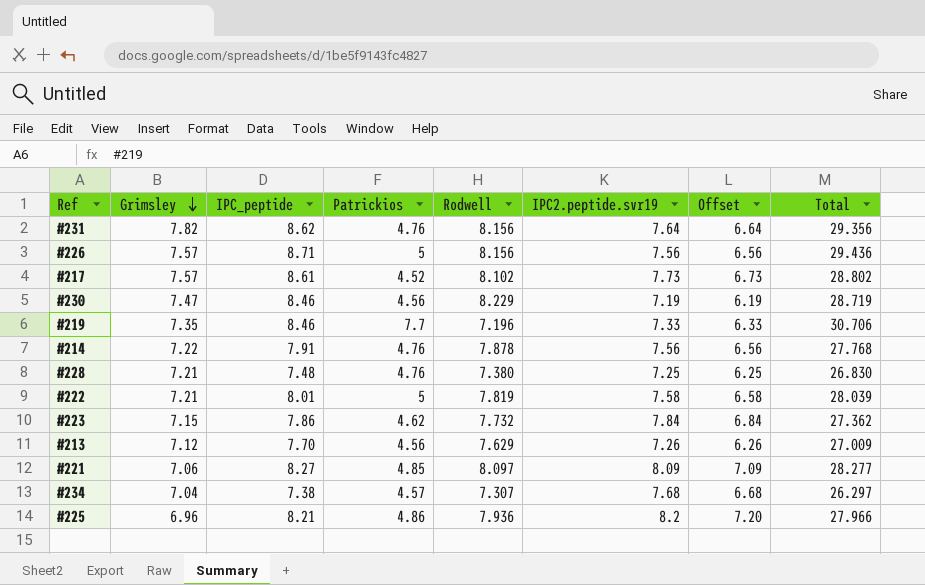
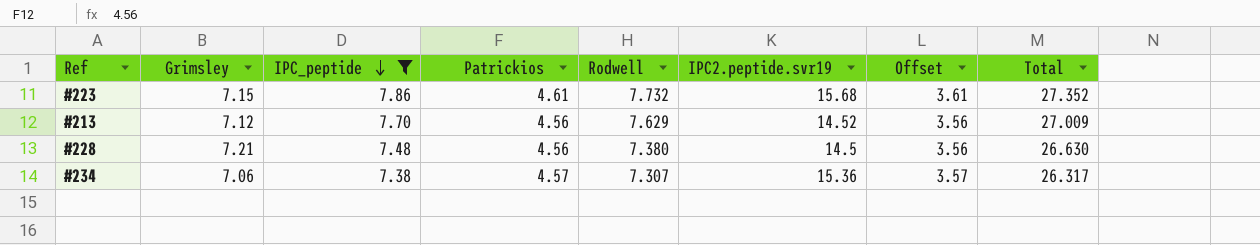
filter: none -> IPC_peptide <= 7.86
row order: Grimsley descending -> IPC_peptide descending
column Offset | formula: [IPC2.peptide.svr19] - 1 -> [Patrickios] - 1
#223 | Patrickios: 4.62 -> 4.61
#223 | IPC2.peptide.svr19: 7.84 -> 15.68
#223 | Total: 27.362 -> 27.352
#213 | IPC2.peptide.svr19: 7.26 -> 14.52
#228 | Patrickios: 4.76 -> 4.56
#228 | IPC2.peptide.svr19: 7.25 -> 14.5
#228 | Total: 26.830 -> 26.630
#234 | Grimsley: 7.04 -> 7.06
#234 | IPC2.peptide.svr19: 7.68 -> 15.36
#234 | Total: 26.297 -> 26.317

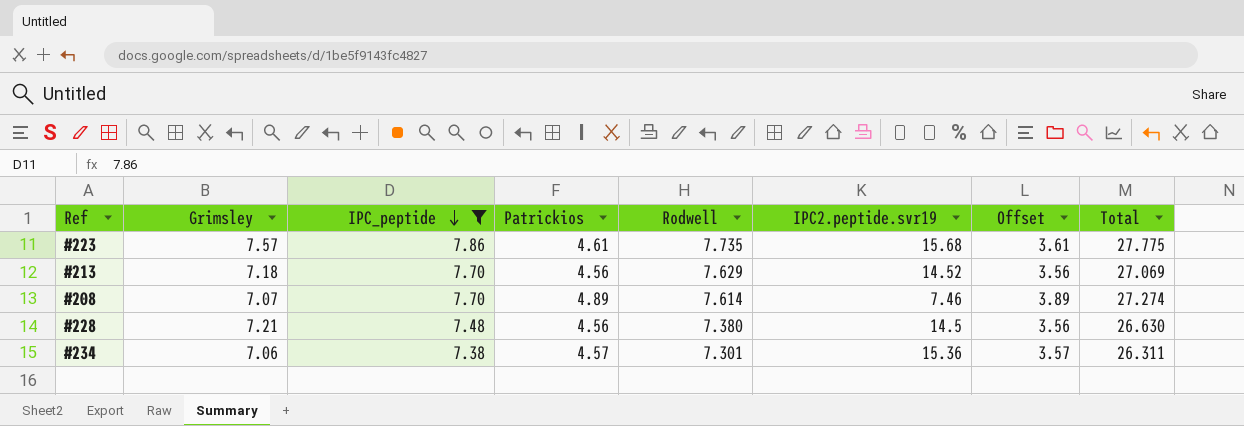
#223 | Grimsley: 7.15 -> 7.57
#223 | Rodwell: 7.732 -> 7.735
#223 | Total: 27.352 -> 27.775
#213 | Grimsley: 7.12 -> 7.18
#213 | Total: 27.009 -> 27.069
row #208: none -> 7.07 | 7.70 | 4.89 | 7.614 | 7.46 | 3.89 | 27.274
#234 | Rodwell: 7.307 -> 7.301
#234 | Total: 26.317 -> 26.311

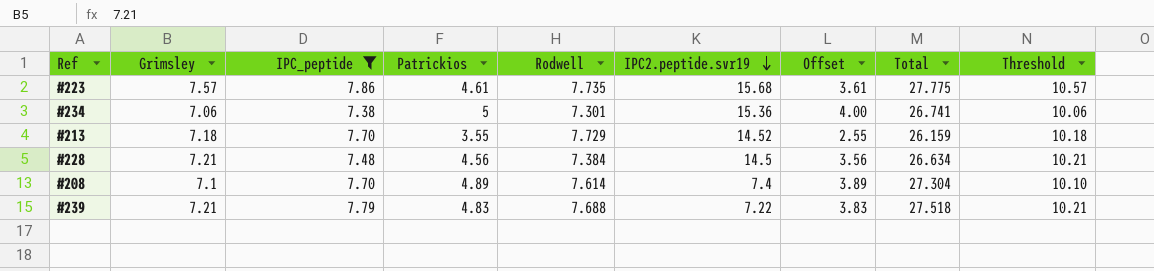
row order: IPC_peptide descending -> IPC2.peptide.svr19 descending
column Threshold | formula: none -> [Grimsley] + 3
#234 | Patrickios: 4.57 -> 5
#234 | Offset: 3.57 -> 4.00
#234 | Total: 26.311 -> 26.741
#213 | Patrickios: 4.56 -> 3.55
#213 | Rodwell: 7.629 -> 7.729
#213 | Offset: 3.56 -> 2.55
#213 | Total: 27.069 -> 26.159
#228 | Rodwell: 7.380 -> 7.384
#228 | Total: 26.630 -> 26.634
#208 | Grimsley: 7.07 -> 7.1
#208 | IPC2.peptide.svr19: 7.46 -> 7.4
#208 | Total: 27.274 -> 27.304
row #239: none -> 7.21 | 7.79 | 4.83 | 7.688 | 7.22 | 3.83 | 27.518 | 10.21

